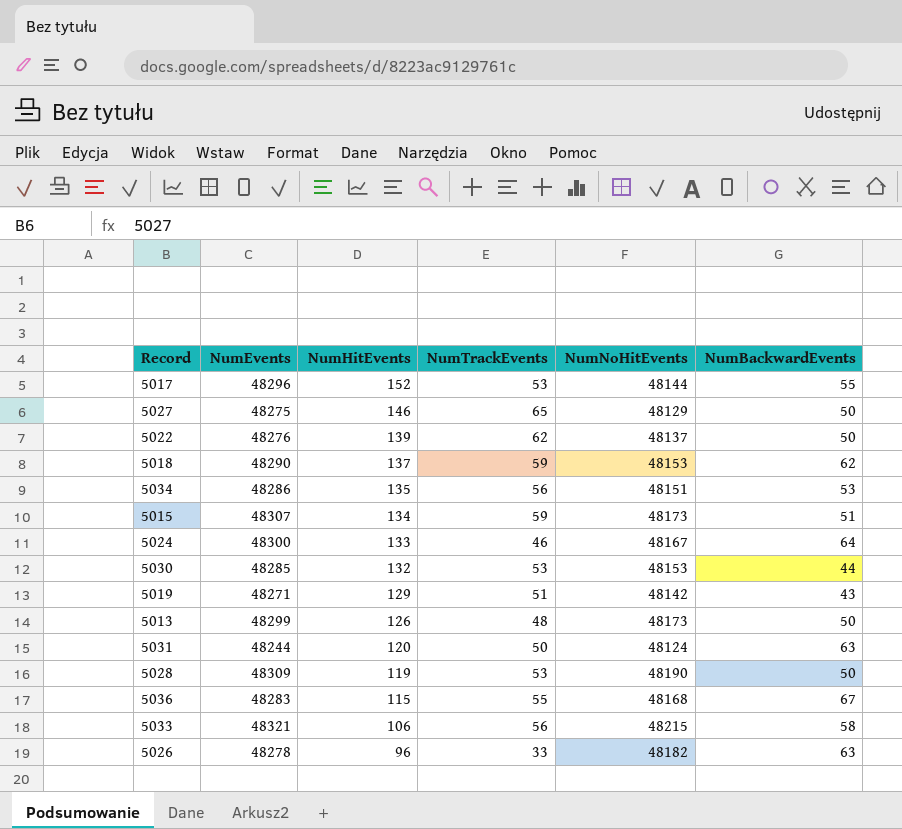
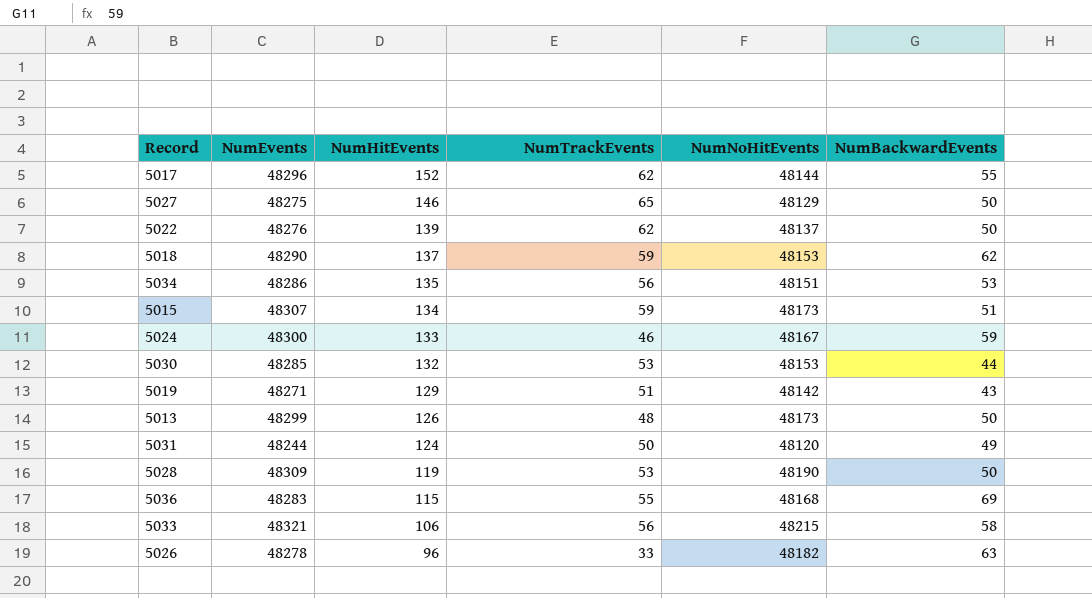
5017 | NumTrackEvents: 53 -> 62
5024 | NumBackwardEvents: 64 -> 59
5031 | NumHitEvents: 120 -> 124
5031 | NumNoHitEvents: 48124 -> 48120
5031 | NumBackwardEvents: 63 -> 49
5036 | NumBackwardEvents: 67 -> 69

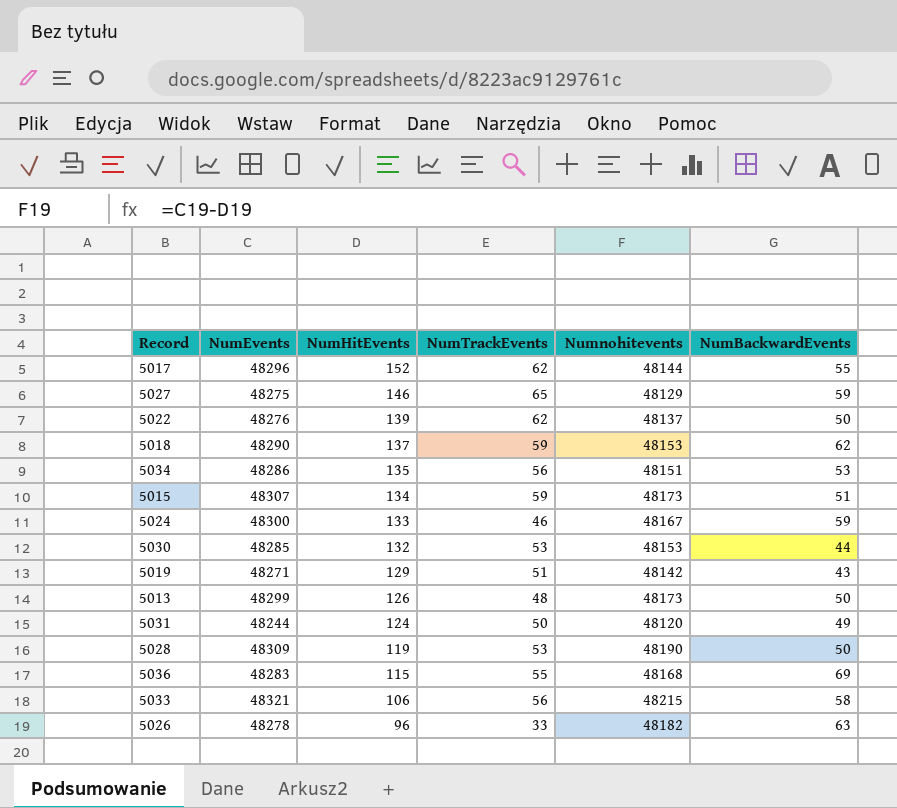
column name: NumNoHitEvents -> Numnohitevents
5027 | NumBackwardEvents: 50 -> 59

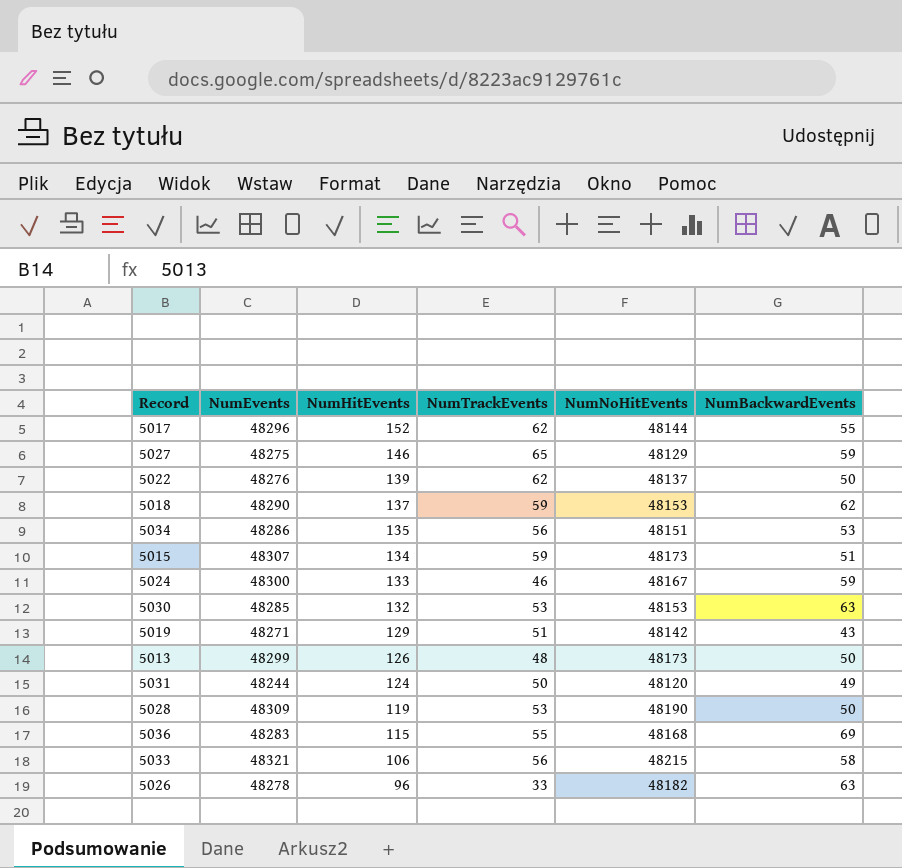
column name: Numnohitevents -> NumNoHitEvents
5030 | NumBackwardEvents: 44 -> 63

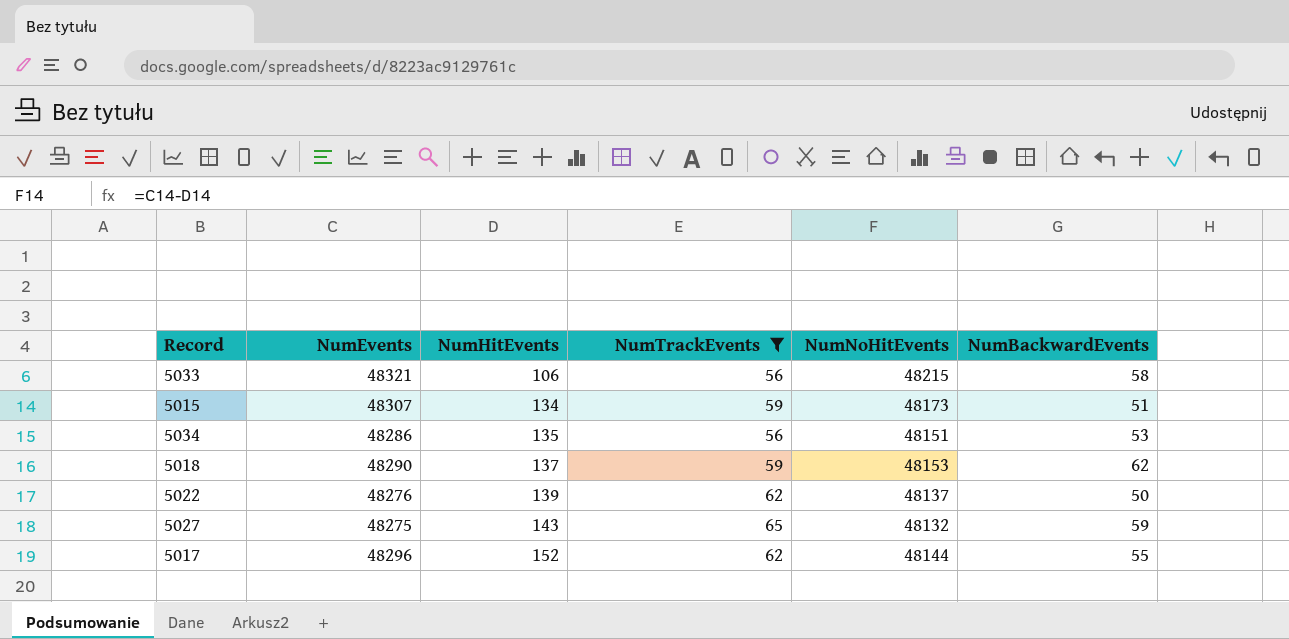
filter: none -> NumTrackEvents >= 56
row order: NumHitEvents descending -> NumHitEvents ascending
5027 | NumHitEvents: 146 -> 143
5027 | NumNoHitEvents: 48129 -> 48132

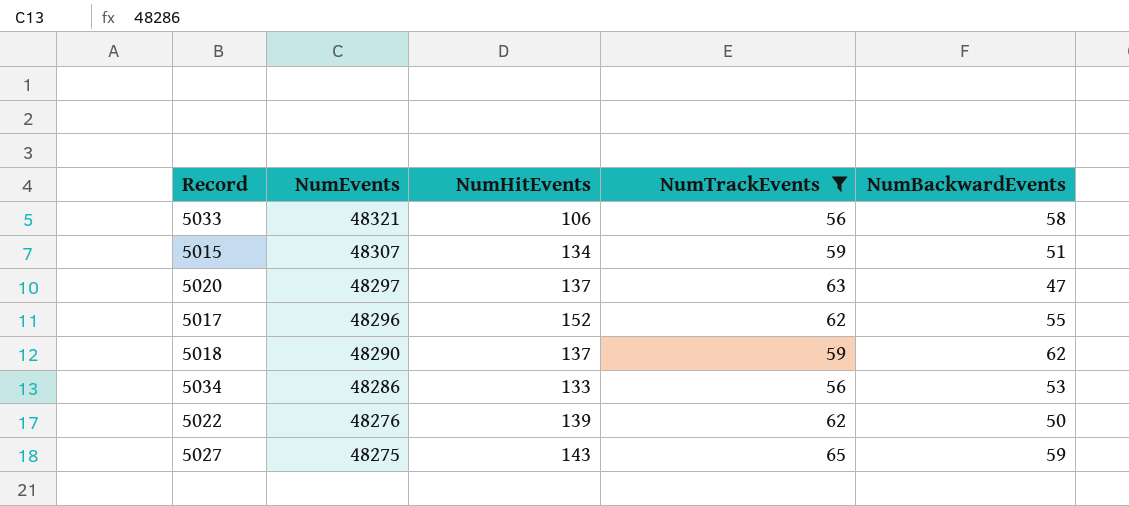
row order: NumHitEvents ascending -> NumEvents descending
column NumNoHitEvents | formula: [NumEvents] - [NumHitEvents] -> none
row 5020: none -> 48297 | 137 | 63 | 47
5034 | NumHitEvents: 135 -> 133

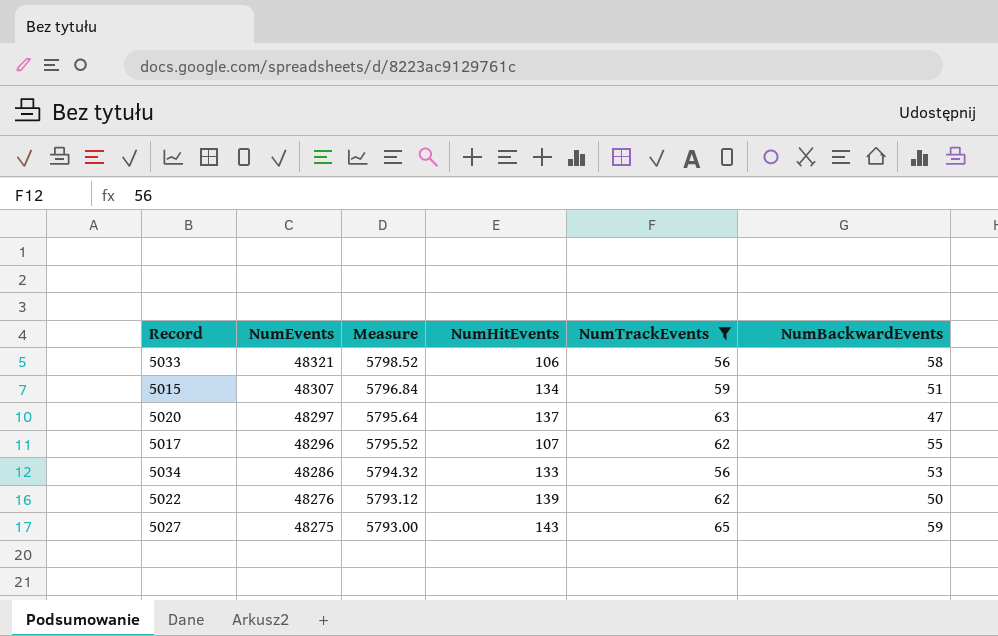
column Measure | formula: none -> [NumEvents] * 0.12
row 5018: 48290 | 137 | 59 | 62 -> none
5017 | NumHitEvents: 152 -> 107

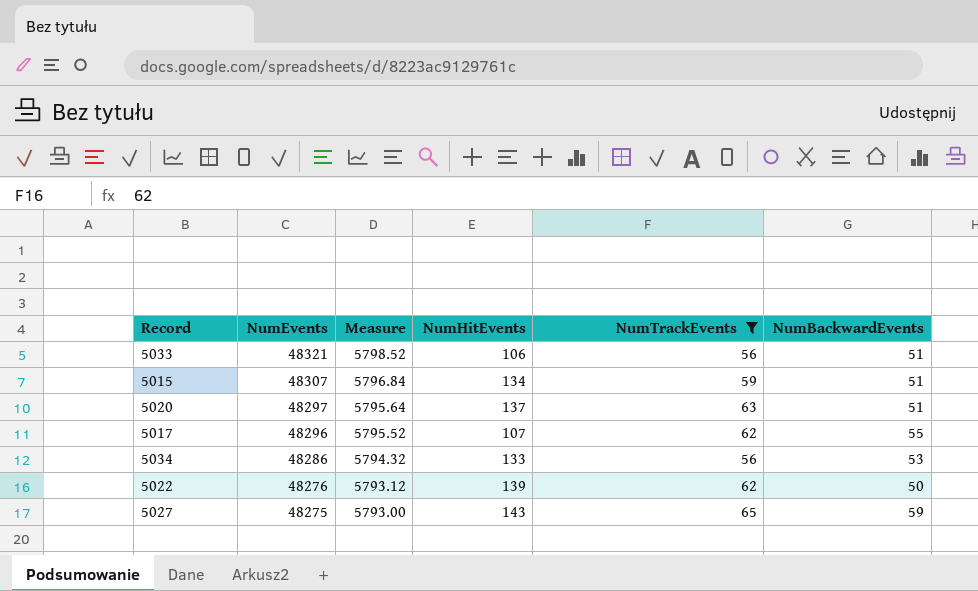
5033 | NumBackwardEvents: 58 -> 51
5020 | NumBackwardEvents: 47 -> 51

